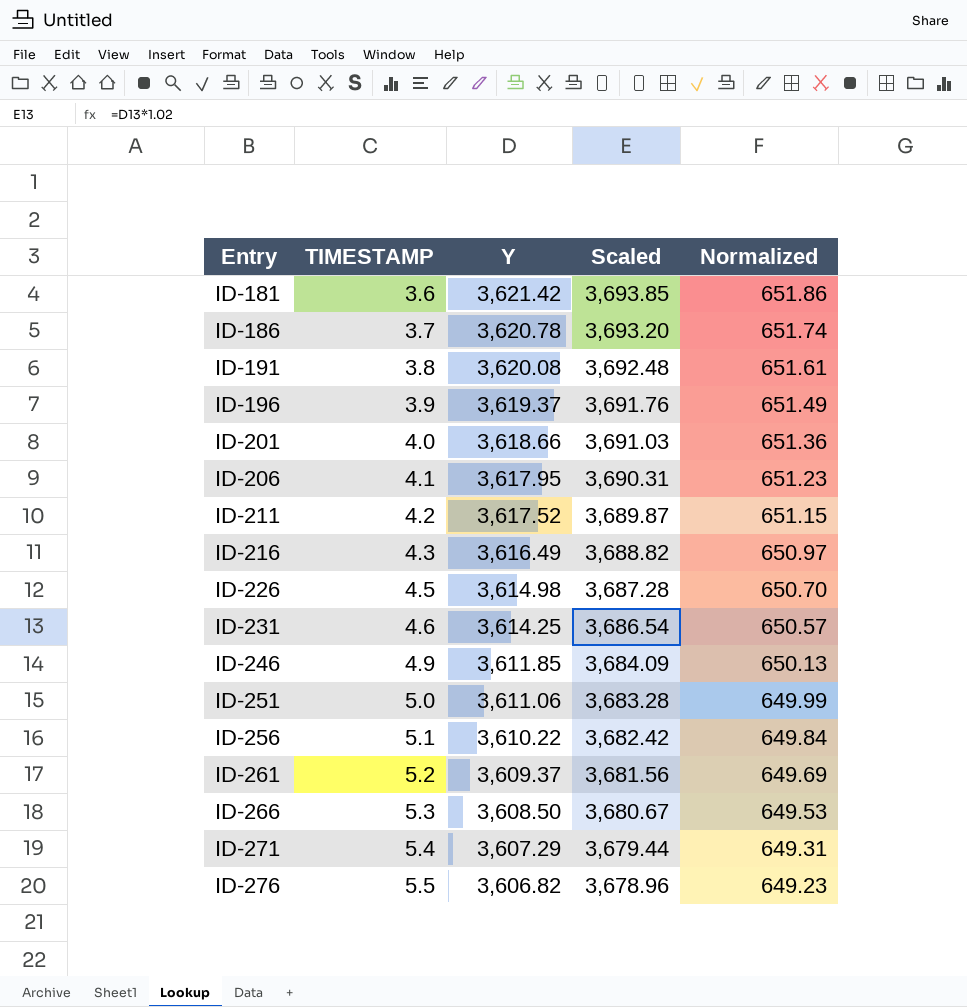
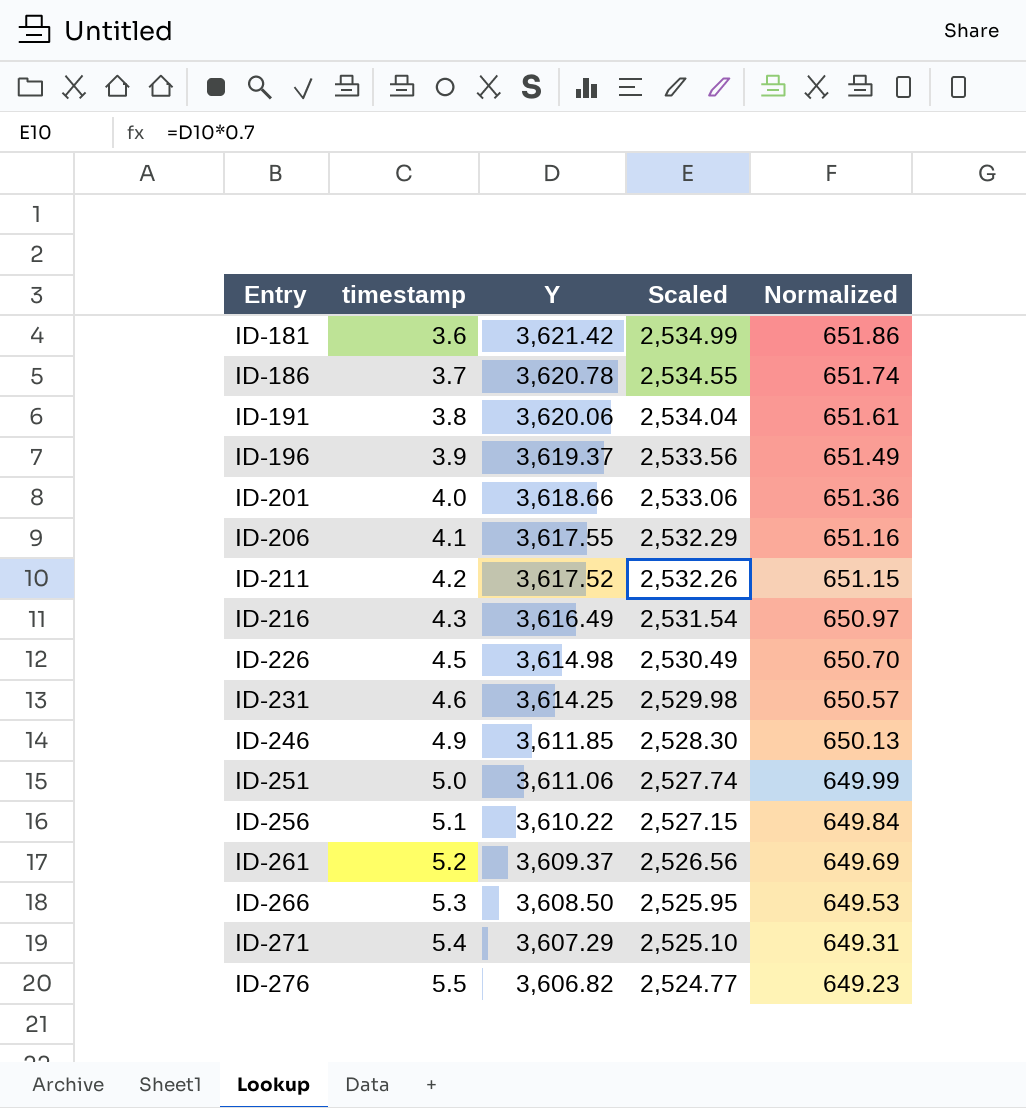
column name: TIMESTAMP -> timestamp
column Scaled | formula: [Y] * 1.02 -> [Y] * 0.7
ID-191 | Y: 3,620.08 -> 3,620.06
ID-206 | Y: 3,617.95 -> 3,617.55
ID-206 | Normalized: 651.23 -> 651.16

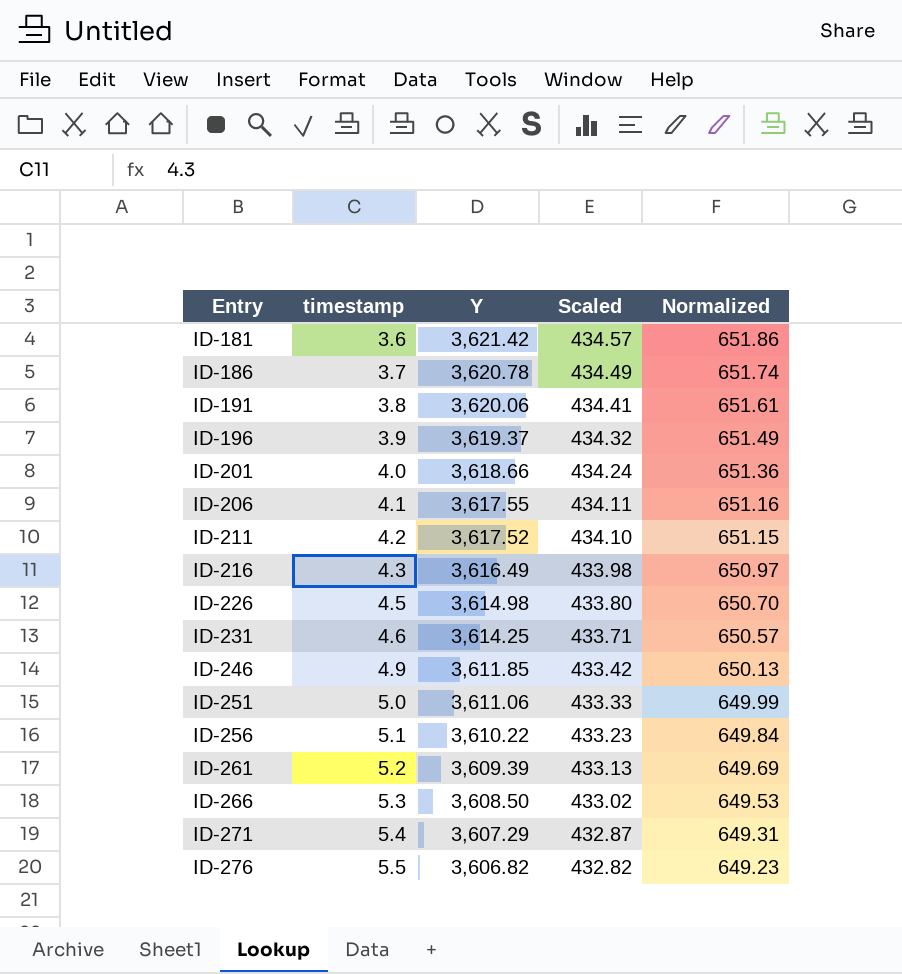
column Scaled | formula: [Y] * 0.7 -> [Y] * 0.12
ID-261 | Y: 3,609.37 -> 3,609.39

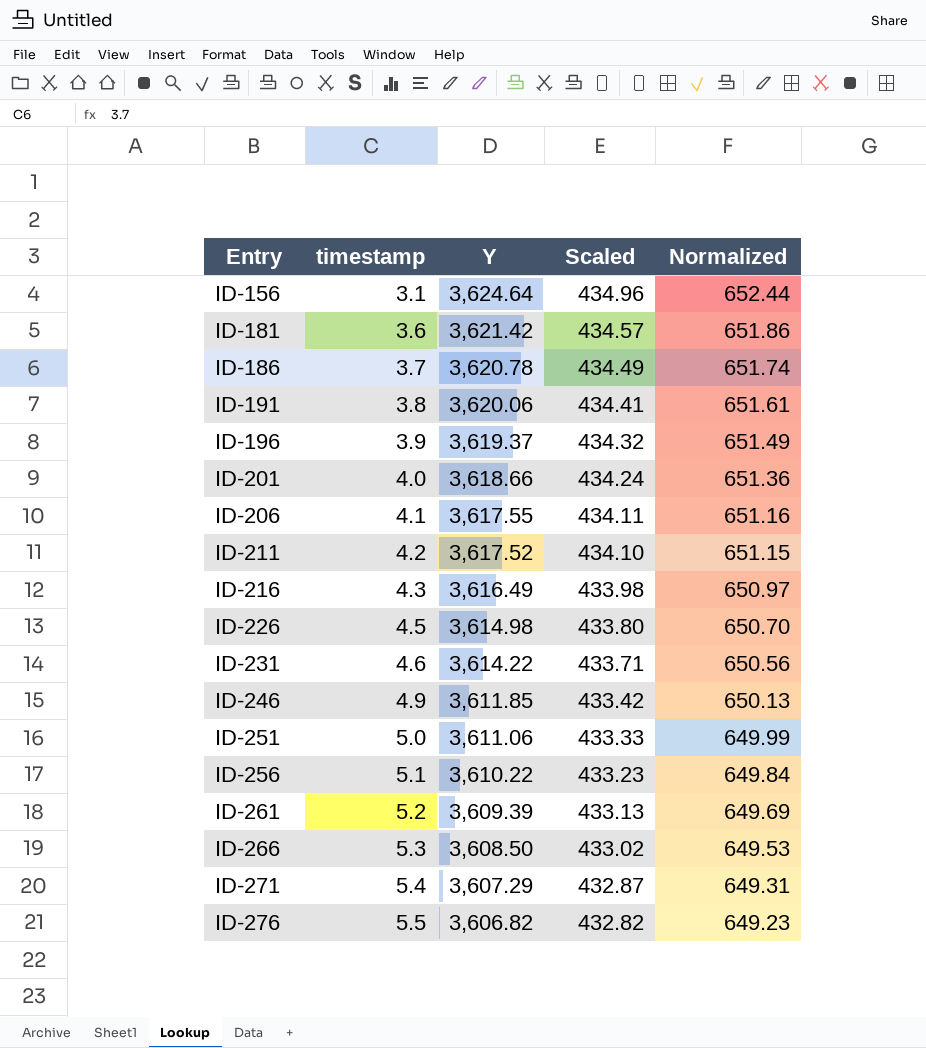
row ID-156: none -> 3.1 | 3,624.64 | 434.96 | 652.44
ID-231 | Y: 3,614.25 -> 3,614.22
ID-231 | Normalized: 650.57 -> 650.56

